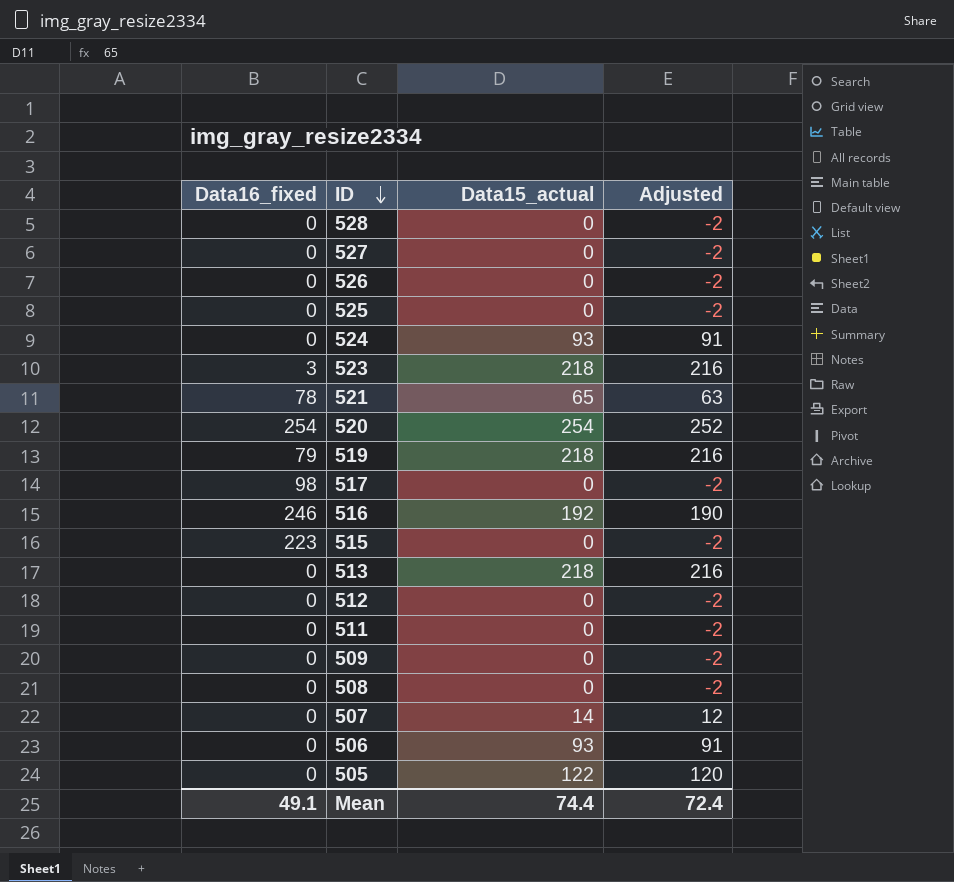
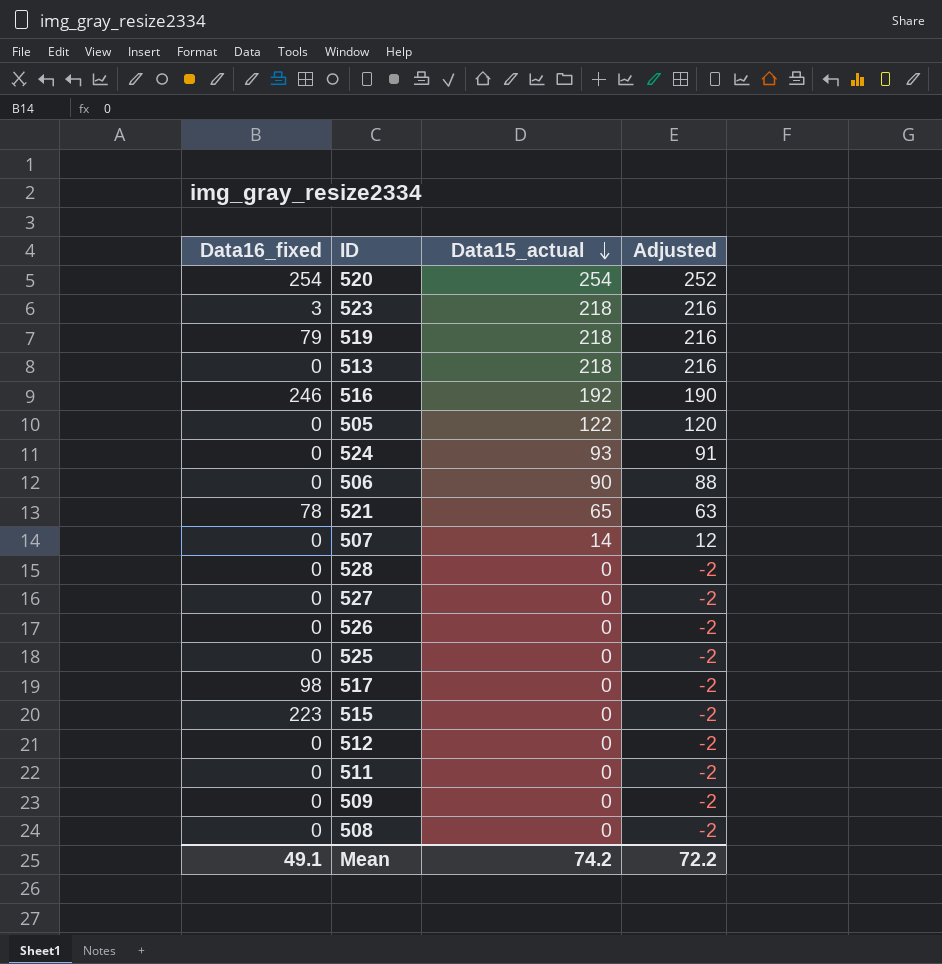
row order: ID descending -> Data15_actual descending
506 | Data15_actual: 93 -> 90
506 | Adjusted: 91 -> 88
Mean | Data15_actual: 74.4 -> 74.2
Mean | Adjusted: 72.4 -> 72.2

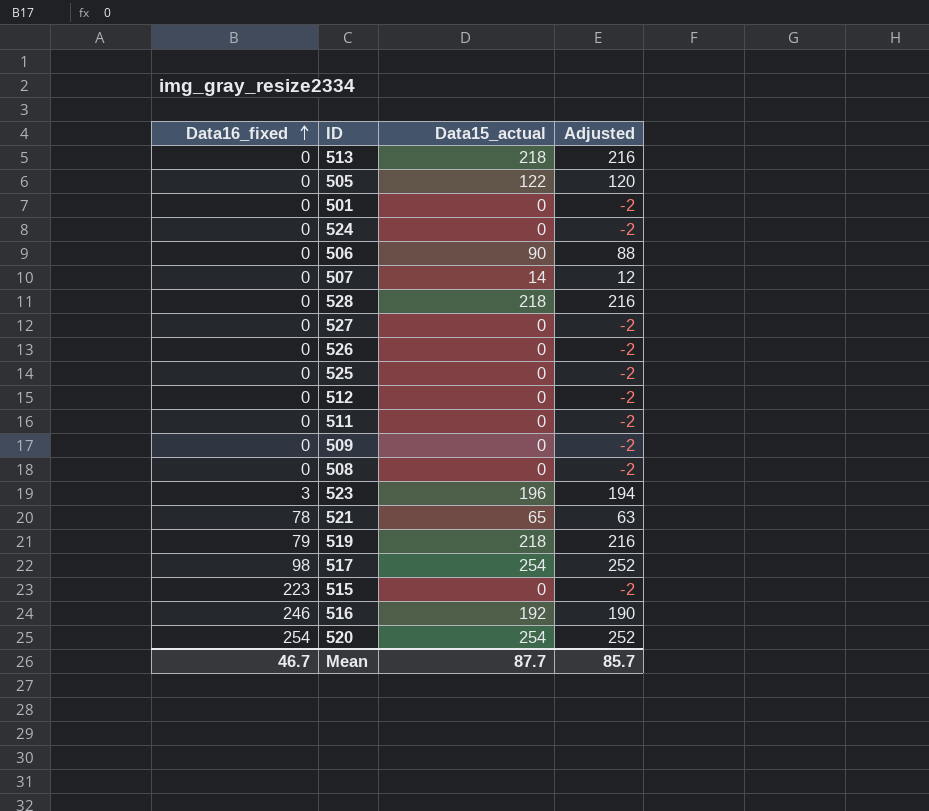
row order: Data15_actual descending -> Data16_fixed ascending
row 501: none -> 0 | 0 | -2
524 | Data15_actual: 93 -> 0
524 | Adjusted: 91 -> -2
528 | Data15_actual: 0 -> 218
528 | Adjusted: -2 -> 216
523 | Data15_actual: 218 -> 196
523 | Adjusted: 216 -> 194
517 | Data15_actual: 0 -> 254
517 | Adjusted: -2 -> 252
Mean | Data16_fixed: 49.1 -> 46.7
Mean | Data15_actual: 74.2 -> 87.7
Mean | Adjusted: 72.2 -> 85.7

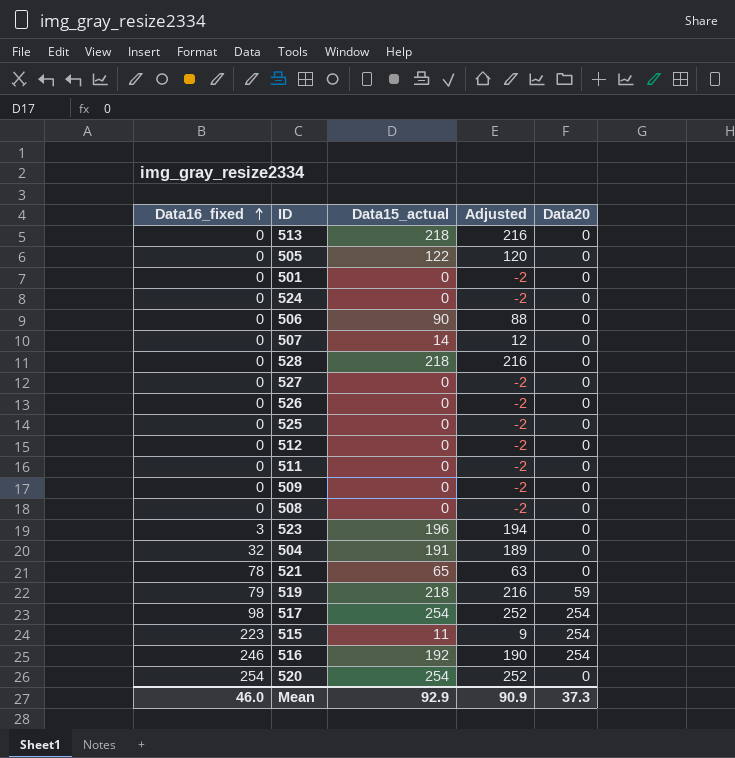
column Data20 | position: none -> 5
row 504: none -> 32 | 191 | 189 | 0
515 | Data15_actual: 0 -> 11
515 | Adjusted: -2 -> 9
Mean | Data16_fixed: 46.7 -> 46.0
Mean | Data15_actual: 87.7 -> 92.9
Mean | Adjusted: 85.7 -> 90.9

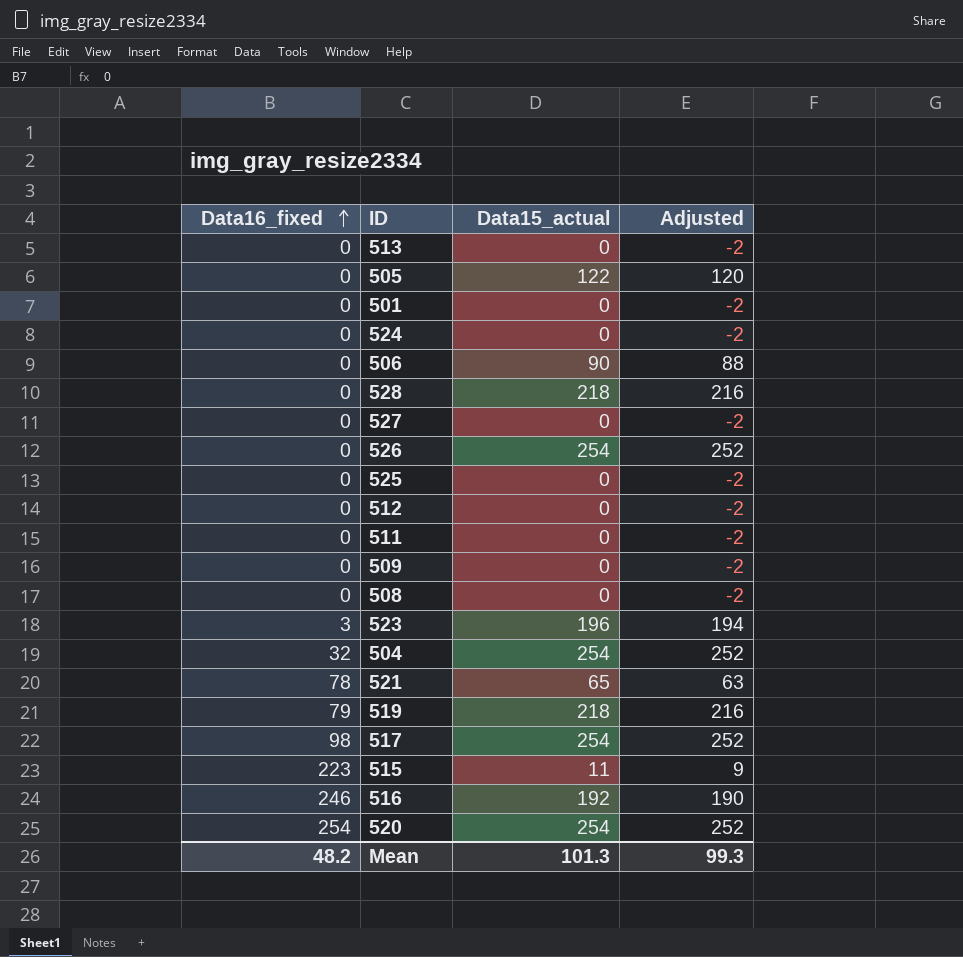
column Data20 | position: 5 -> none
row 507: 0 | 14 | 12 | 0 -> none
513 | Data15_actual: 218 -> 0
513 | Adjusted: 216 -> -2
526 | Data15_actual: 0 -> 254
526 | Adjusted: -2 -> 252
504 | Data15_actual: 191 -> 254
504 | Adjusted: 189 -> 252
Mean | Data16_fixed: 46.0 -> 48.2
Mean | Data15_actual: 92.9 -> 101.3
Mean | Adjusted: 90.9 -> 99.3

